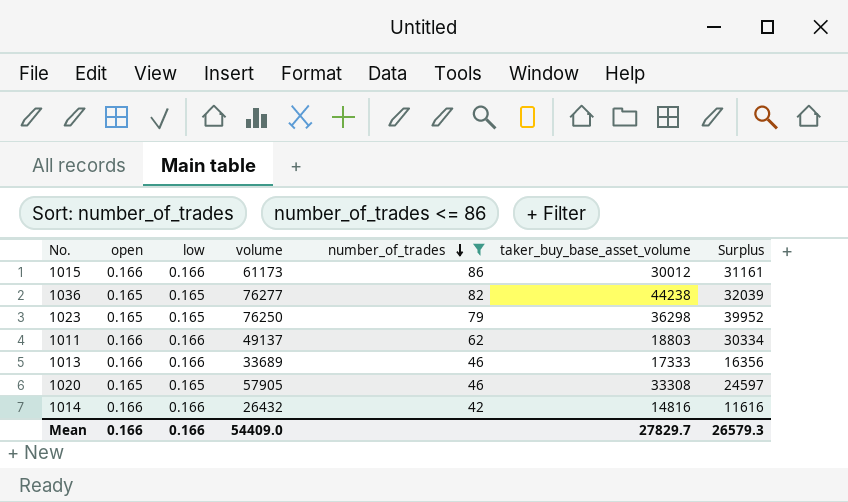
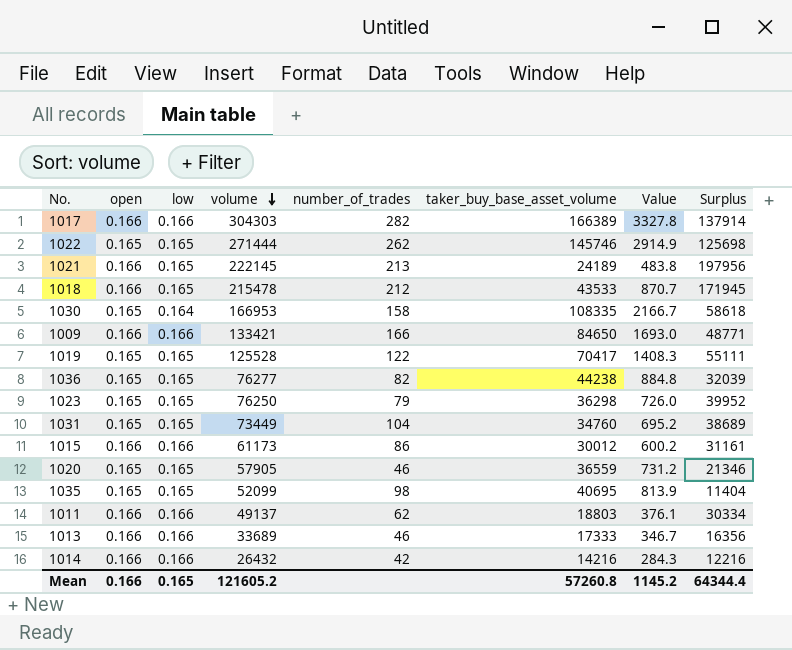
filter: number_of_trades <= 86 -> none
row order: number_of_trades descending -> volume descending
column Value | formula: none -> [taker_buy_base_asset_volume] * 0.02
1020 | taker_buy_base_asset_volume: 33308 -> 36559
1020 | Surplus: 24597 -> 21346
1014 | taker_buy_base_asset_volume: 14816 -> 14216
1014 | Surplus: 11616 -> 12216
Mean | low: 0.166 -> 0.165
Mean | volume: 54409.0 -> 121605.2
Mean | taker_buy_base_asset_volume: 27829.7 -> 57260.8
Mean | Surplus: 26579.3 -> 64344.4

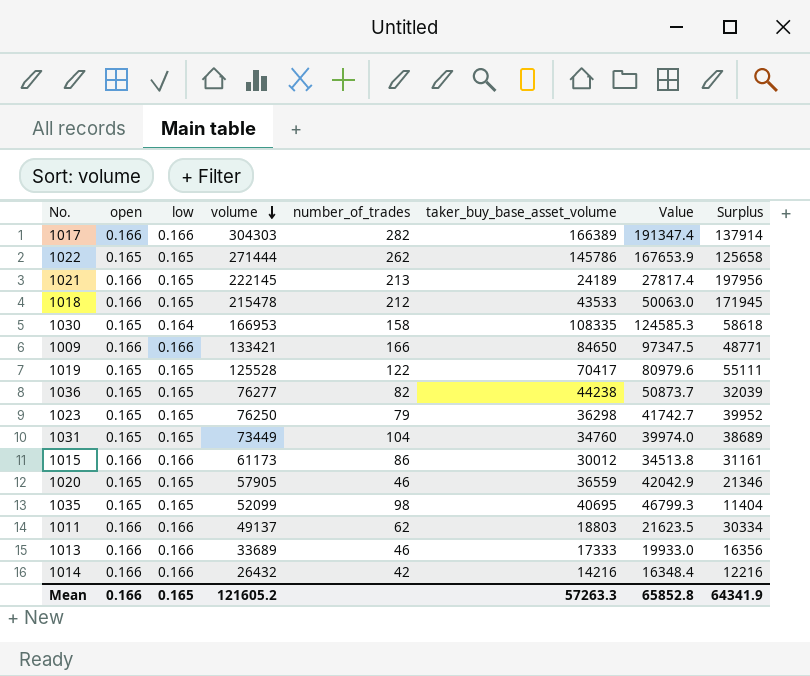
column Value | formula: [taker_buy_base_asset_volume] * 0.02 -> [taker_buy_base_asset_volume] * 1.15
1022 | taker_buy_base_asset_volume: 145746 -> 145786
1022 | Surplus: 125698 -> 125658
Mean | taker_buy_base_asset_volume: 57260.8 -> 57263.3
Mean | Value: 1145.2 -> 65852.8
Mean | Surplus: 64344.4 -> 64341.9

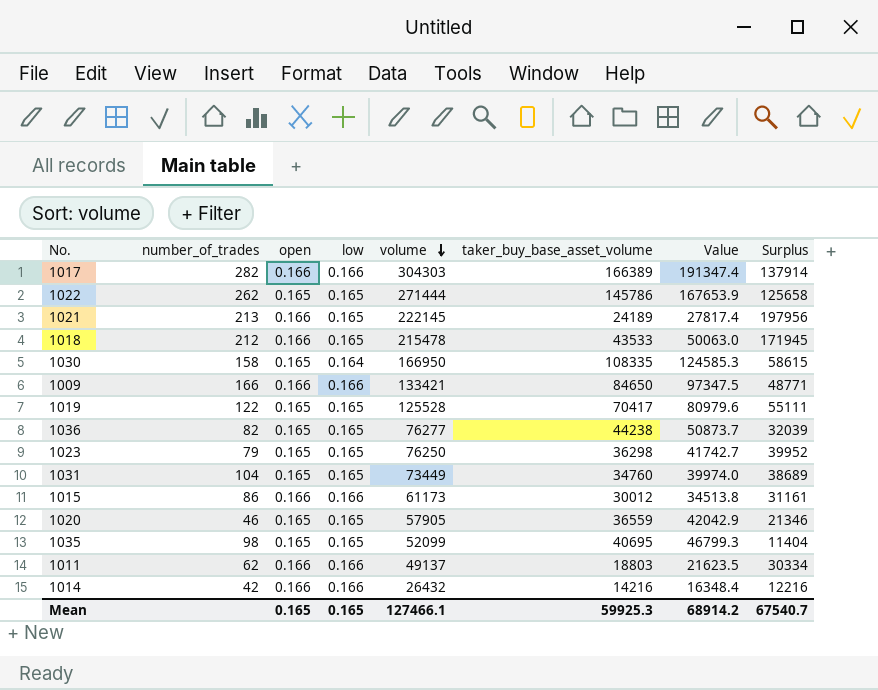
column number_of_trades | position: 5 -> 2
row 1013: 0.166 | 0.166 | 33689 | 46 | 17333 | 19933.0 | 16356 -> none
1030 | volume: 166953 -> 166950
1030 | Surplus: 58618 -> 58615
Mean | open: 0.166 -> 0.165
Mean | volume: 121605.2 -> 127466.1
Mean | taker_buy_base_asset_volume: 57263.3 -> 59925.3
Mean | Value: 65852.8 -> 68914.2
Mean | Surplus: 64341.9 -> 67540.7

